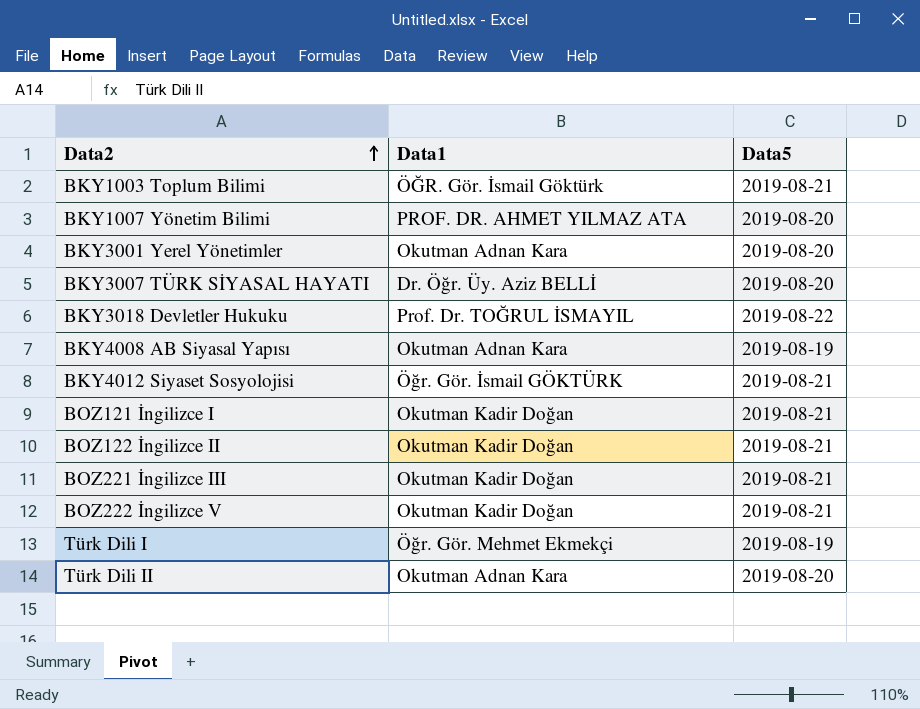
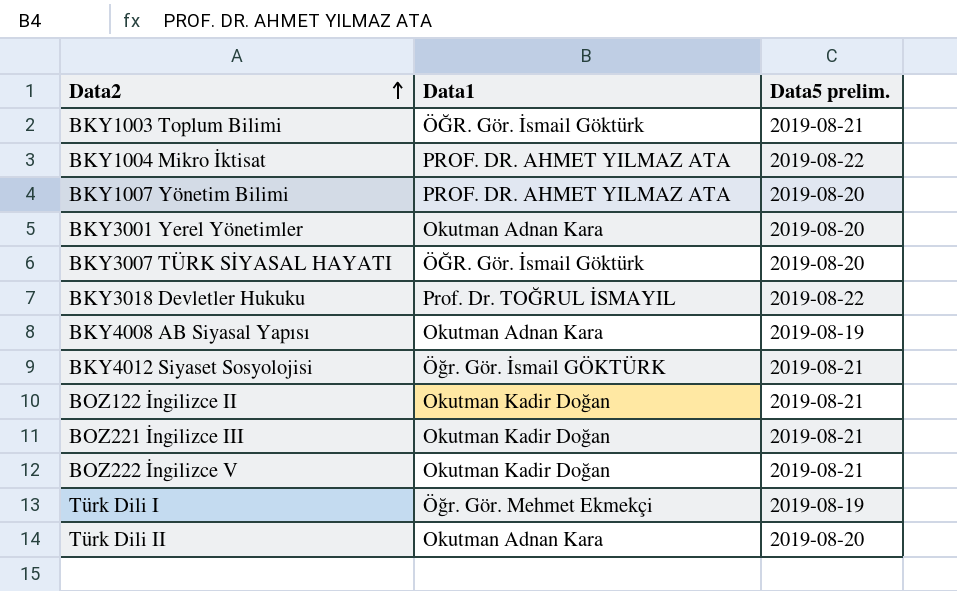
column name: Data5 -> Data5 prelim.
row BOZ121 İngilizce I: Okutman Kadir Doğan | 2019-08-21 -> none
row BKY1004 Mikro İktisat: none -> PROF. DR. AHMET YILMAZ ATA | 2019-08-22
BKY3007 TÜRK SİYASAL HAYATI | Data1: Dr. Öğr. Üy. Aziz BELLİ -> ÖĞR. Gör. İsmail Göktürk

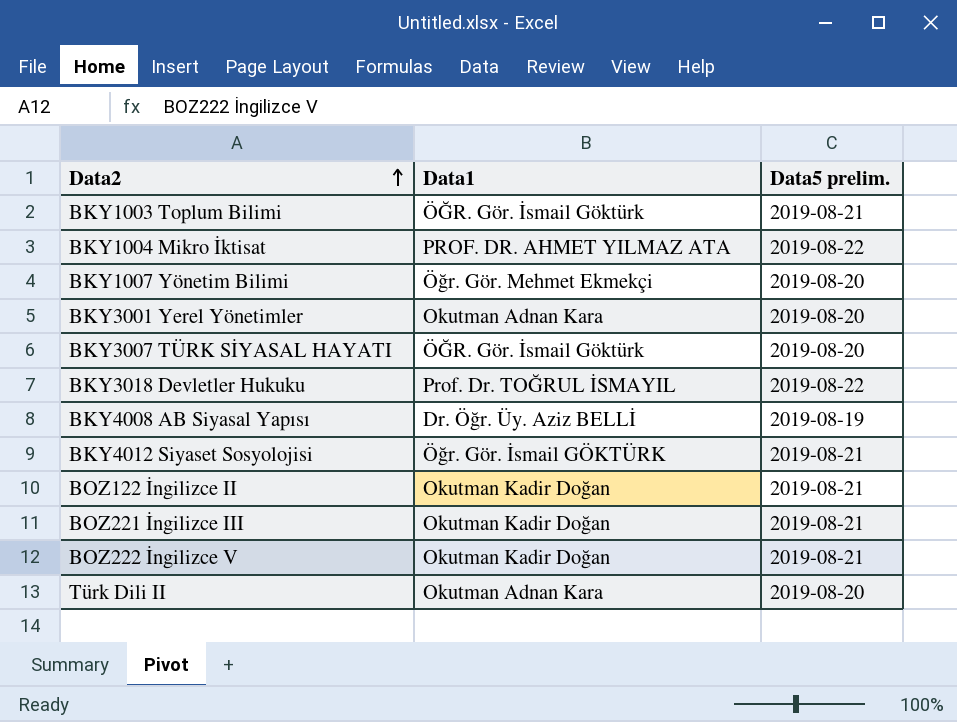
row Türk Dili I: Öğr. Gör. Mehmet Ekmekçi | 2019-08-19 -> none
BKY1007 Yönetim Bilimi | Data1: PROF. DR. AHMET YILMAZ ATA -> Öğr. Gör. Mehmet Ekmekçi
BKY4008 AB Siyasal Yapısı | Data1: Okutman Adnan Kara -> Dr. Öğr. Üy. Aziz BELLİ

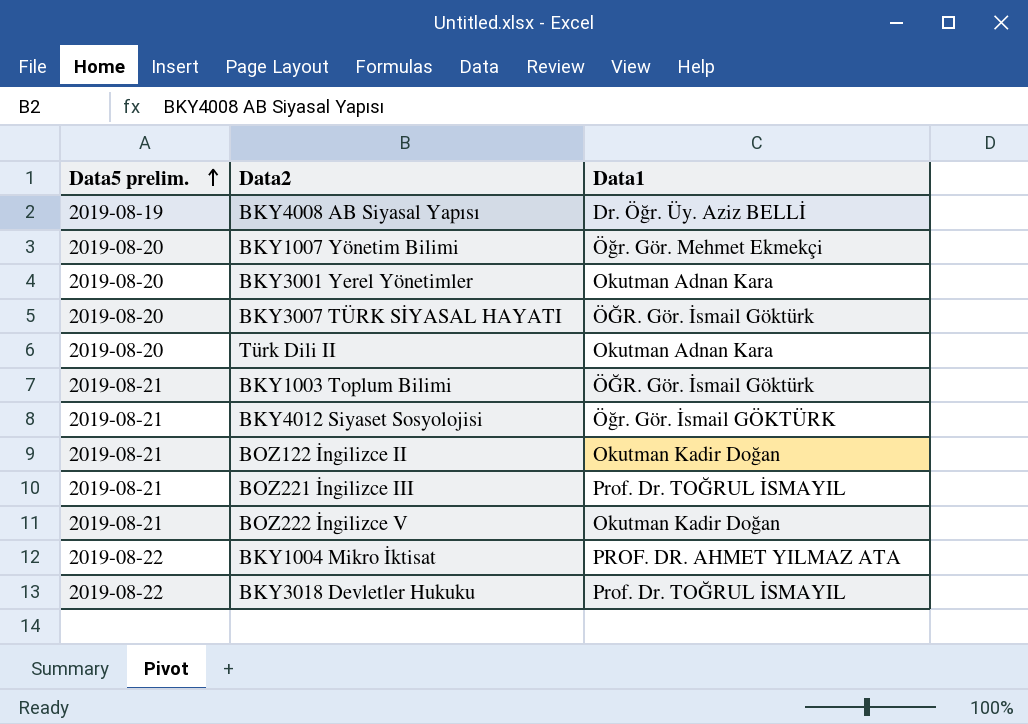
row order: Data2 ascending -> Data5 prelim. ascending
column Data5 prelim. | position: 3 -> 1
BOZ221 İngilizce III | Data1: Okutman Kadir Doğan -> Prof. Dr. TOĞRUL İSMAYIL

